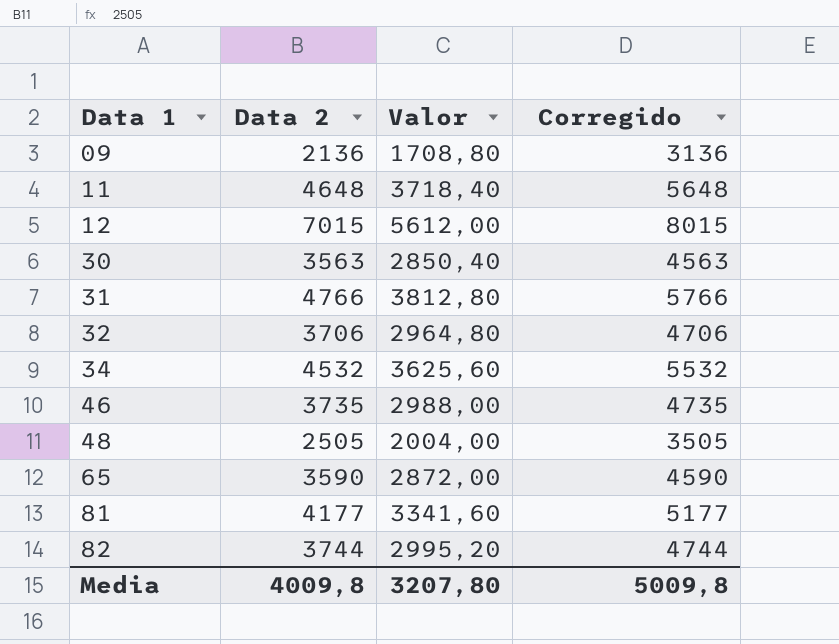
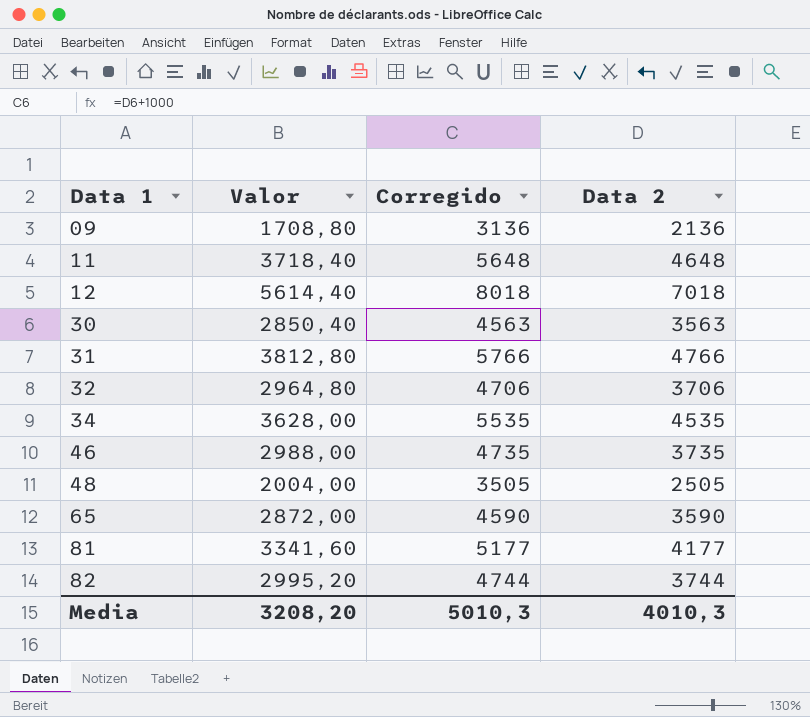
column Data 2 | position: 2 -> 4
12 | Valor: 5612,00 -> 5614,40
12 | Corregido: 8015 -> 8018
12 | Data 2: 7015 -> 7018
34 | Valor: 3625,60 -> 3628,00
34 | Corregido: 5532 -> 5535
34 | Data 2: 4532 -> 4535
Media | Valor: 3207,80 -> 3208,20
Media | Corregido: 5009,8 -> 5010,3
Media | Data 2: 4009,8 -> 4010,3

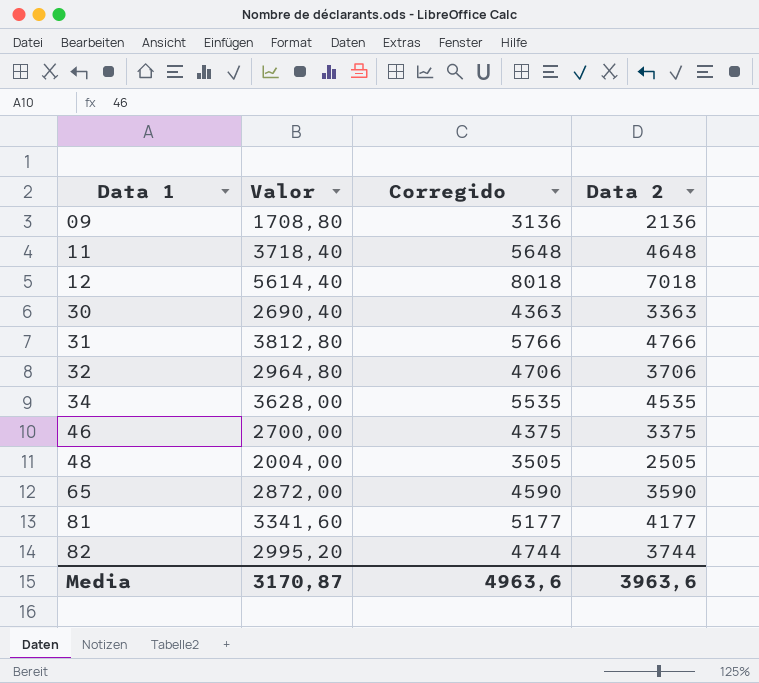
30 | Valor: 2850,40 -> 2690,40
30 | Corregido: 4563 -> 4363
30 | Data 2: 3563 -> 3363
46 | Valor: 2988,00 -> 2700,00
46 | Corregido: 4735 -> 4375
46 | Data 2: 3735 -> 3375
Media | Valor: 3208,20 -> 3170,87
Media | Corregido: 5010,3 -> 4963,6
Media | Data 2: 4010,3 -> 3963,6

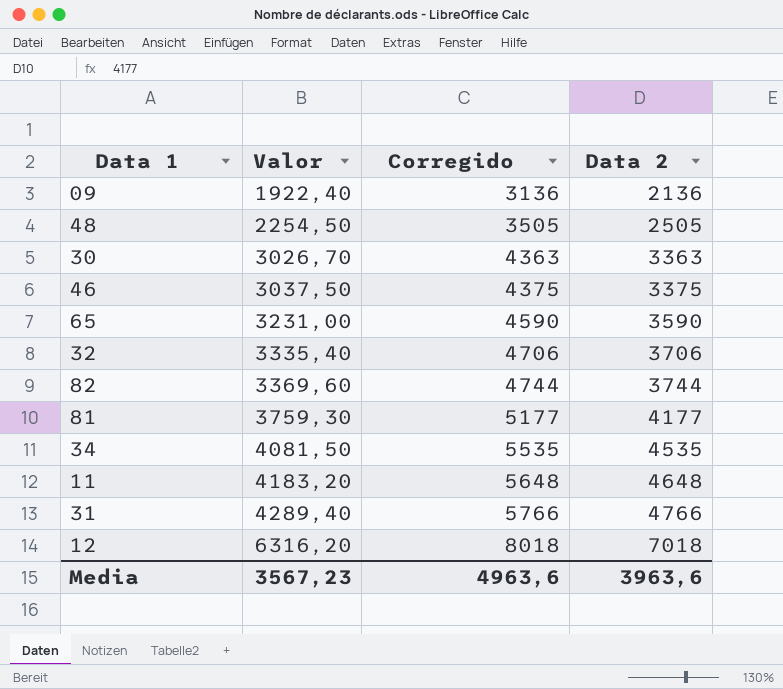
row order: Data 1 ascending -> Valor ascending
column Valor | formula: [Data 2] * 0,8 -> [Data 2] * 0,9
Media | Valor: 3170,87 -> 3567,23

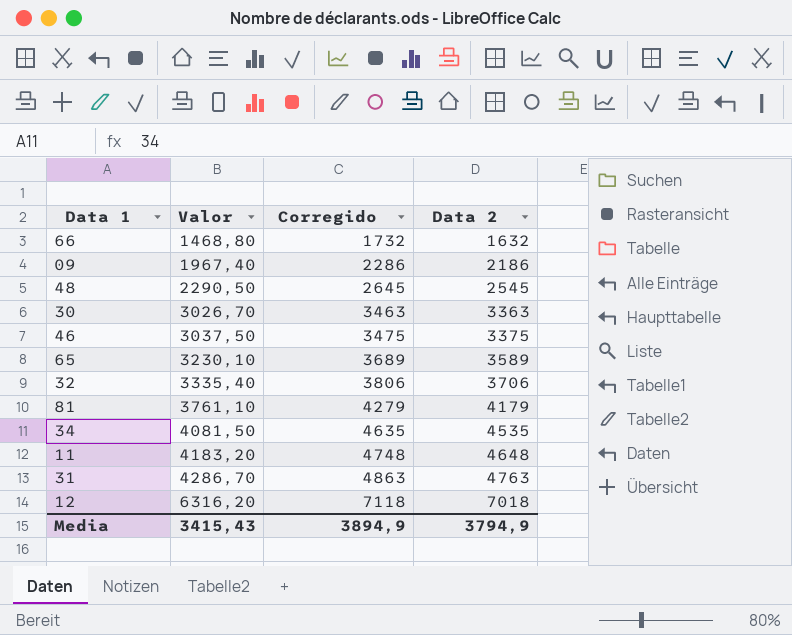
column Corregido | formula: [Data 2] + 1000 -> [Data 2] + 100
row 82: 3369,60 | 4744 | 3744 -> none
row 66: none -> 1468,80 | 1732 | 1632
09 | Valor: 1922,40 -> 1967,40
09 | Data 2: 2136 -> 2186
48 | Valor: 2254,50 -> 2290,50
48 | Data 2: 2505 -> 2545
65 | Valor: 3231,00 -> 3230,10
65 | Data 2: 3590 -> 3589
81 | Valor: 3759,30 -> 3761,10
81 | Data 2: 4177 -> 4179
31 | Valor: 4289,40 -> 4286,70
31 | Data 2: 4766 -> 4763
Media | Valor: 3567,23 -> 3415,43
Media | Corregido: 4963,6 -> 3894,9
Media | Data 2: 3963,6 -> 3794,9

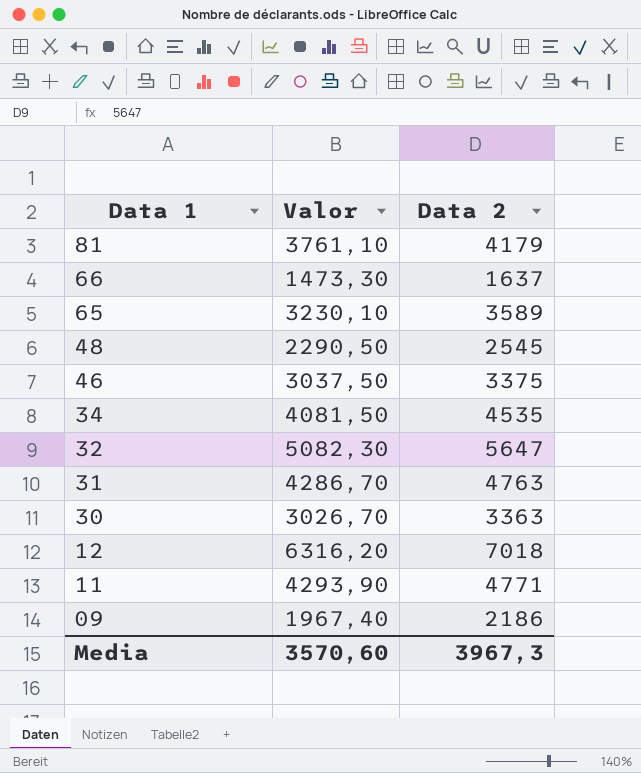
row order: Valor ascending -> Data 1 descending
column Corregido | formula: [Data 2] + 100 -> none
66 | Valor: 1468,80 -> 1473,30
66 | Data 2: 1632 -> 1637
32 | Valor: 3335,40 -> 5082,30
32 | Data 2: 3706 -> 5647
11 | Valor: 4183,20 -> 4293,90
11 | Data 2: 4648 -> 4771
Media | Valor: 3415,43 -> 3570,60
Media | Data 2: 3794,9 -> 3967,3

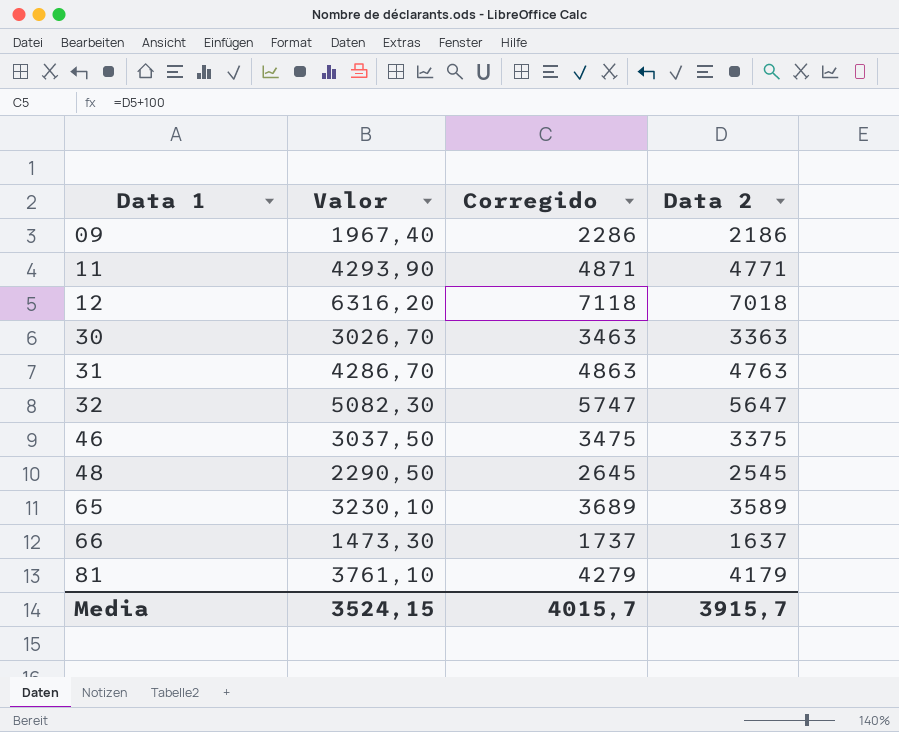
row order: Data 1 descending -> Data 1 ascending
column Corregido | formula: none -> [Data 2] + 100
row 34: 4081,50 | 4535 -> none
Media | Valor: 3570,60 -> 3524,15
Media | Data 2: 3967,3 -> 3915,7

